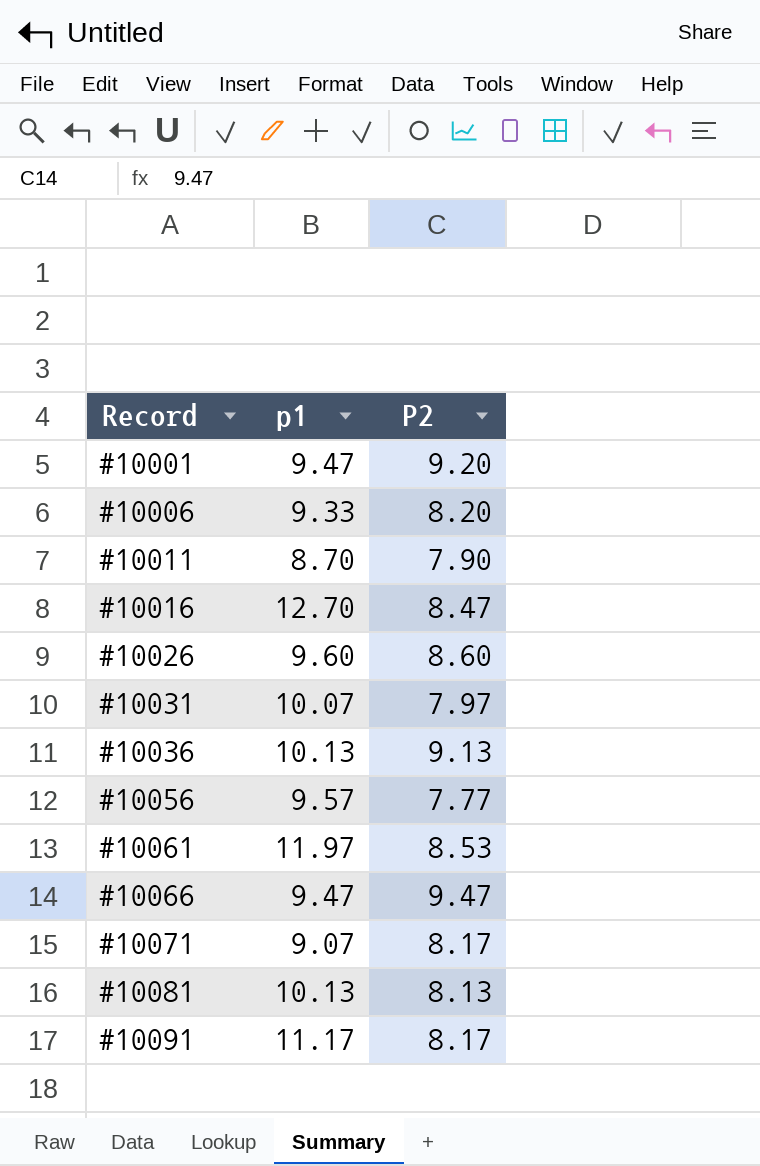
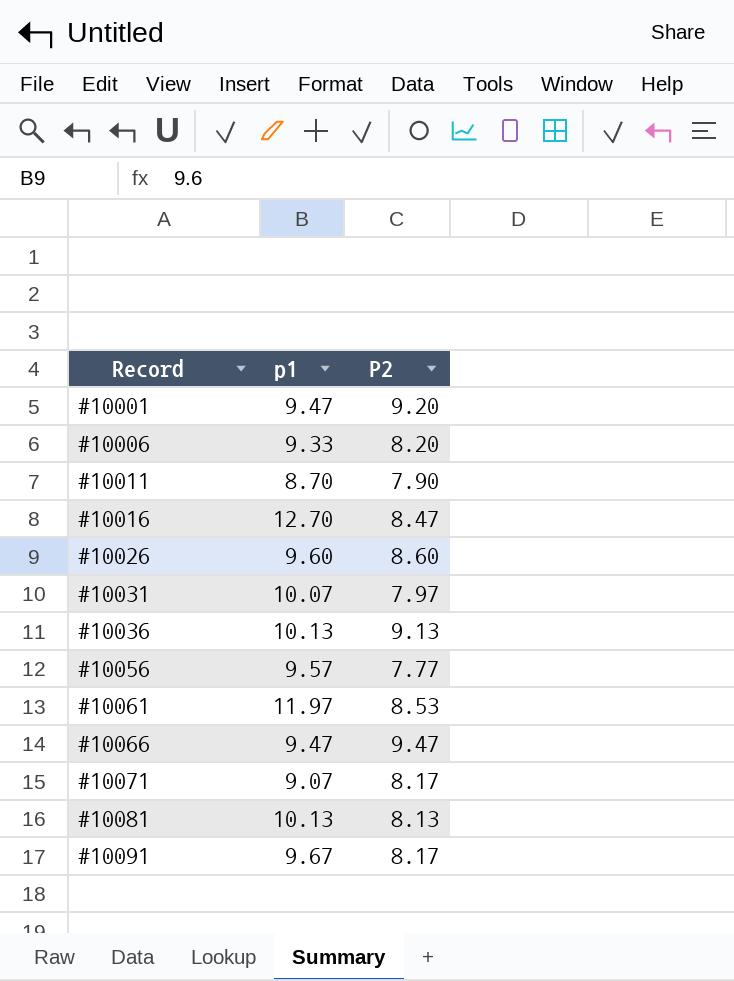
#10091 | p1: 11.17 -> 9.67

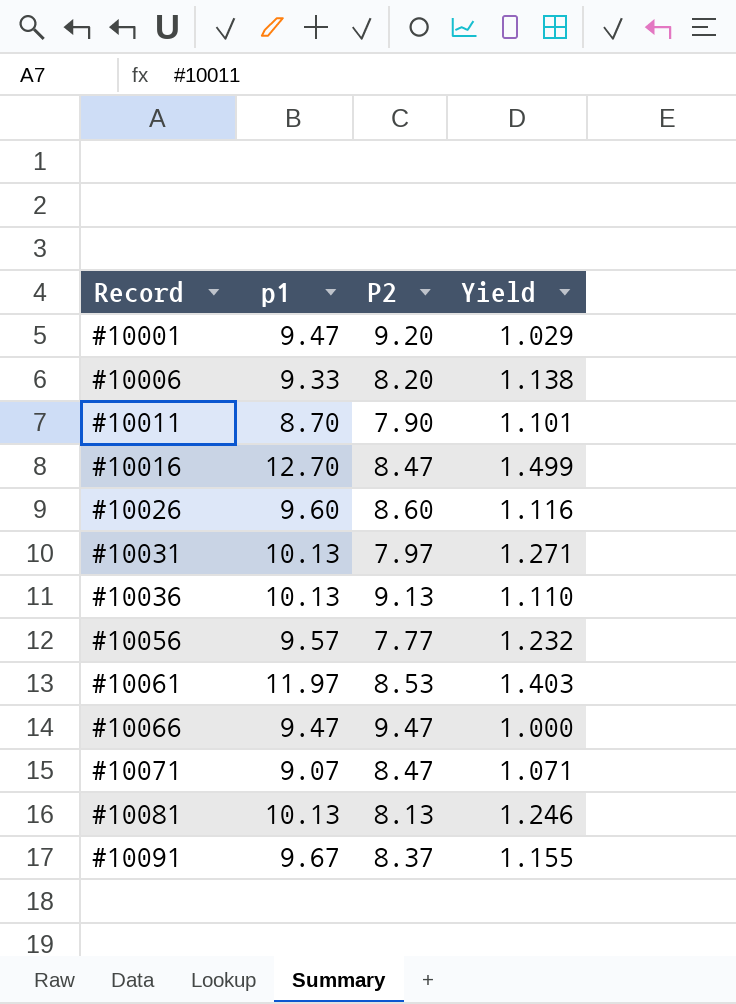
column Yield | formula: none -> [p1] / [P2]
#10031 | p1: 10.07 -> 10.13
#10071 | P2: 8.17 -> 8.47
#10091 | P2: 8.17 -> 8.37

